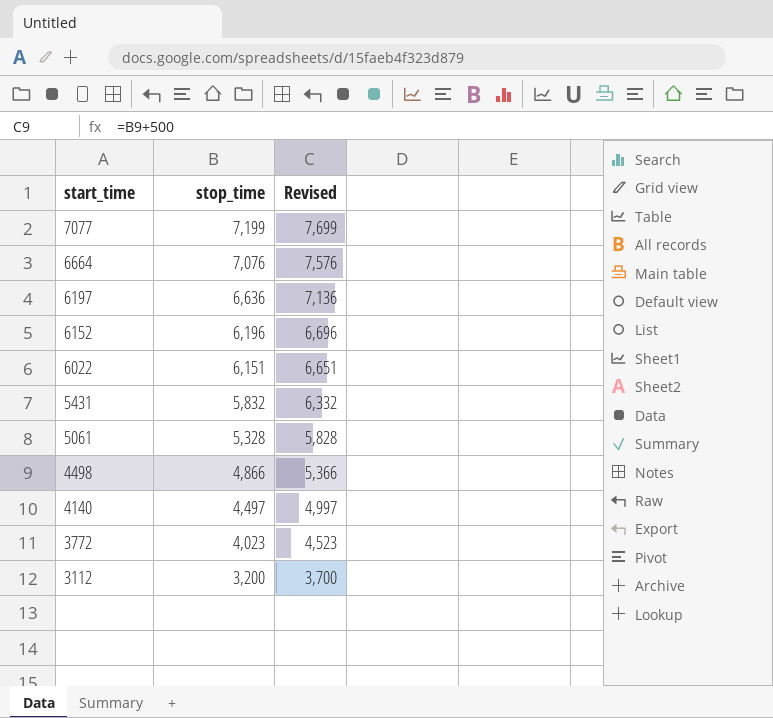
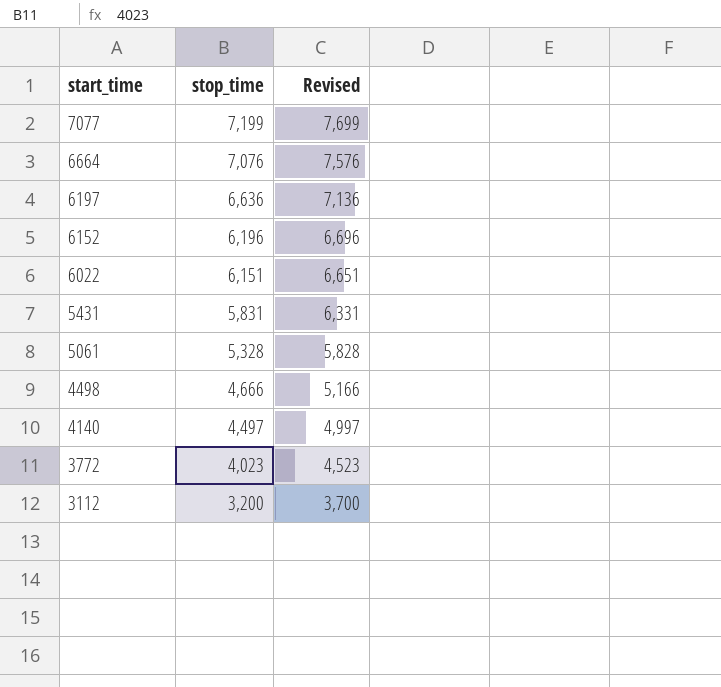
5431 | stop_time: 5,832 -> 5,831
5431 | Revised: 6,332 -> 6,331
4498 | stop_time: 4,866 -> 4,666
4498 | Revised: 5,366 -> 5,166

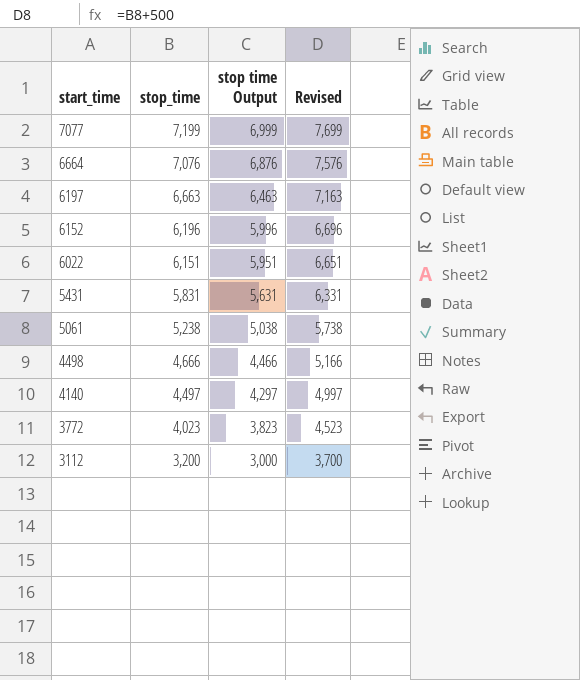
column stop time Output | formula: none -> [stop_time] - 200
6197 | stop_time: 6,636 -> 6,663
6197 | Revised: 7,136 -> 7,163
5061 | stop_time: 5,328 -> 5,238
5061 | Revised: 5,828 -> 5,738

